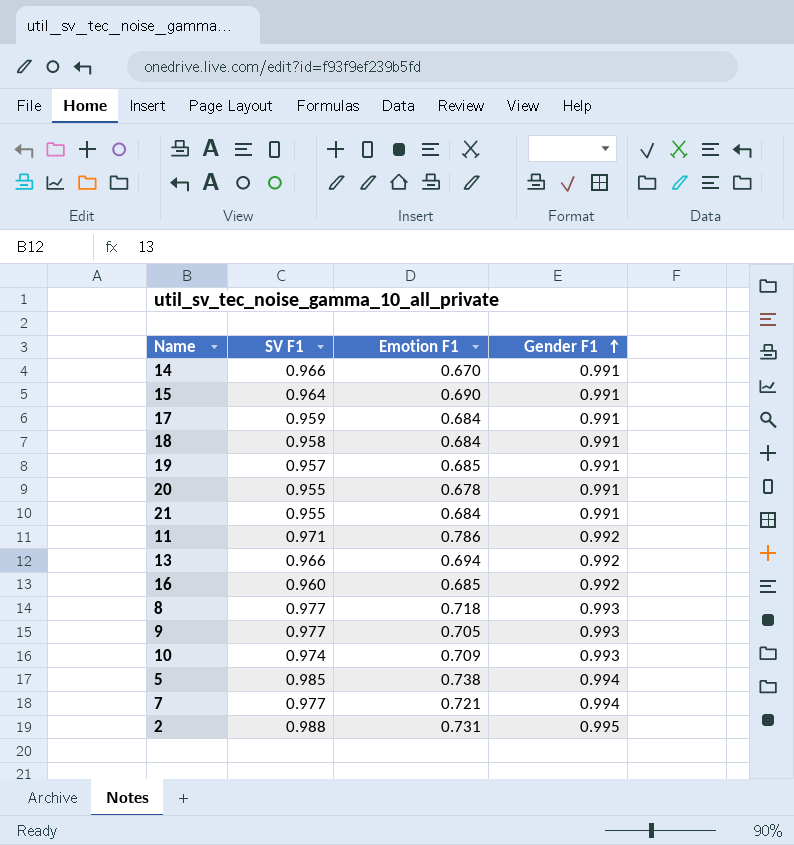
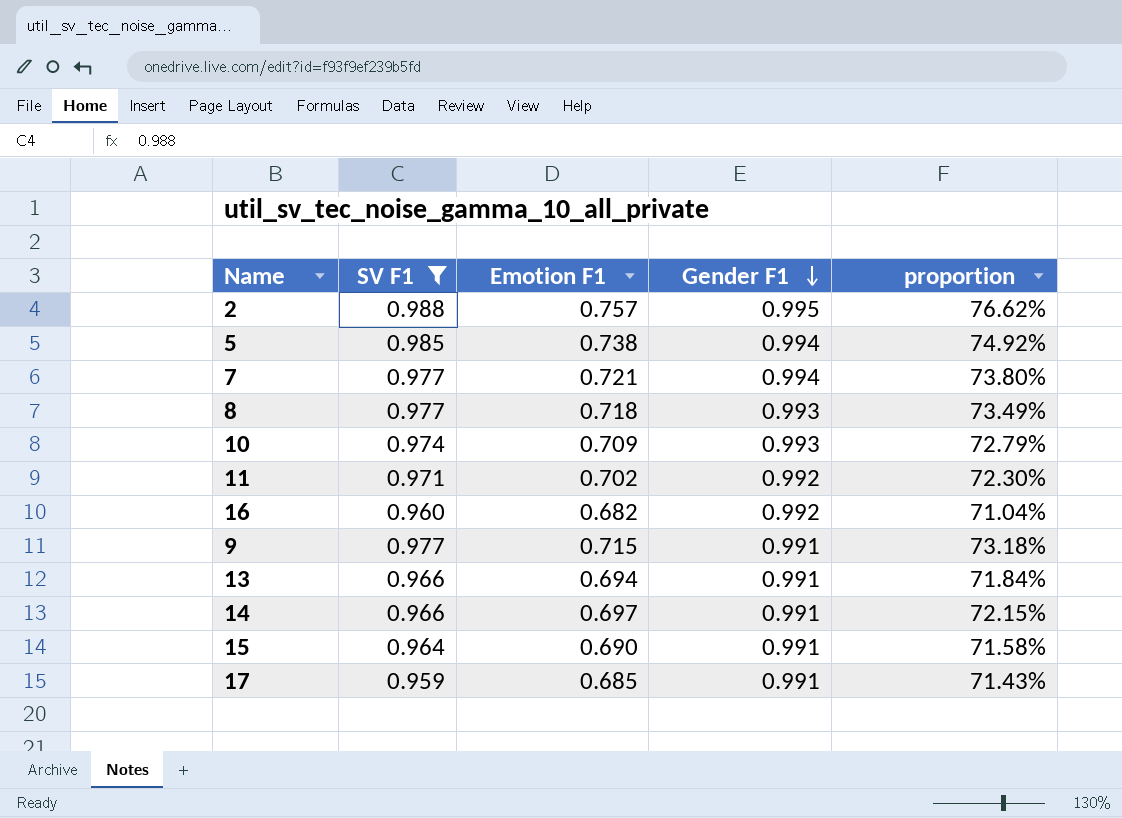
filter: none -> SV F1 >= 0.959
row order: Gender F1 ascending -> Gender F1 descending
column proportion | formula: none -> [Emotion F1] / [SV F1]
2 | Emotion F1: 0.731 -> 0.757
11 | Emotion F1: 0.786 -> 0.702
16 | Emotion F1: 0.685 -> 0.682
9 | Emotion F1: 0.705 -> 0.715
9 | Gender F1: 0.993 -> 0.991
13 | Gender F1: 0.992 -> 0.991
14 | Emotion F1: 0.670 -> 0.697
17 | Emotion F1: 0.684 -> 0.685

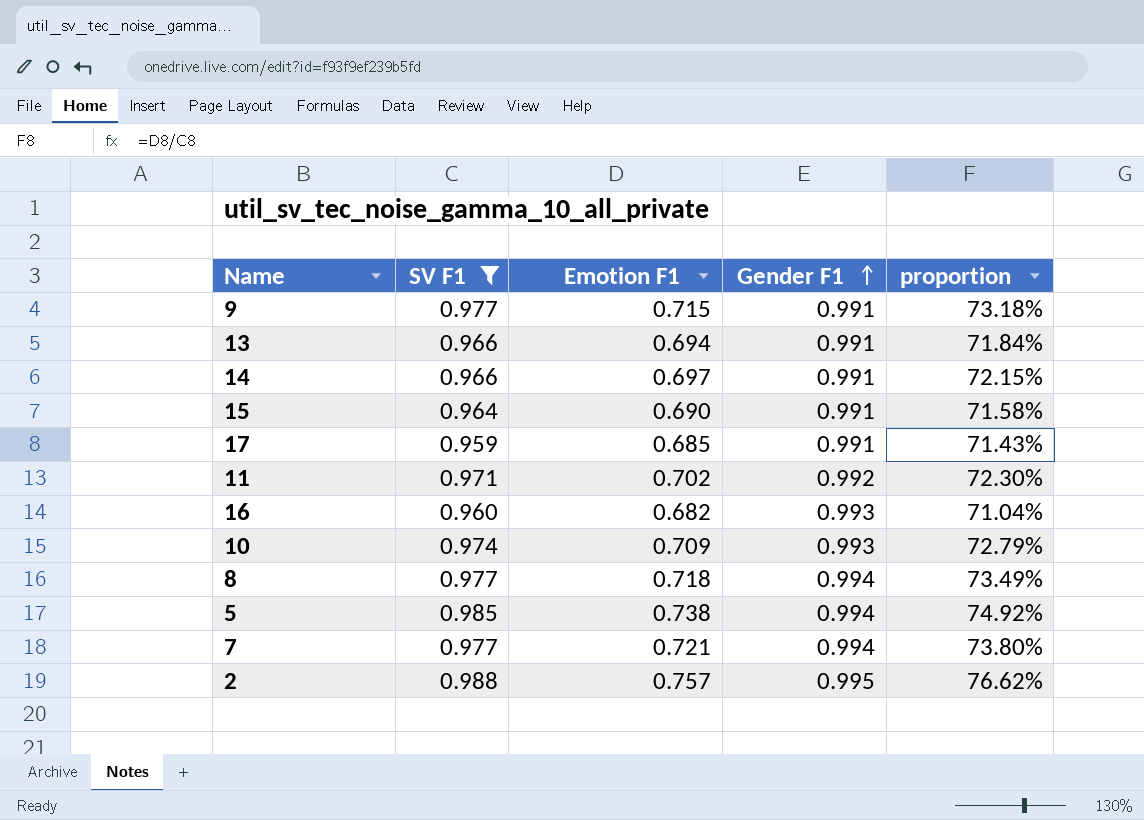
row order: Gender F1 descending -> Gender F1 ascending
16 | Gender F1: 0.992 -> 0.993
8 | Gender F1: 0.993 -> 0.994

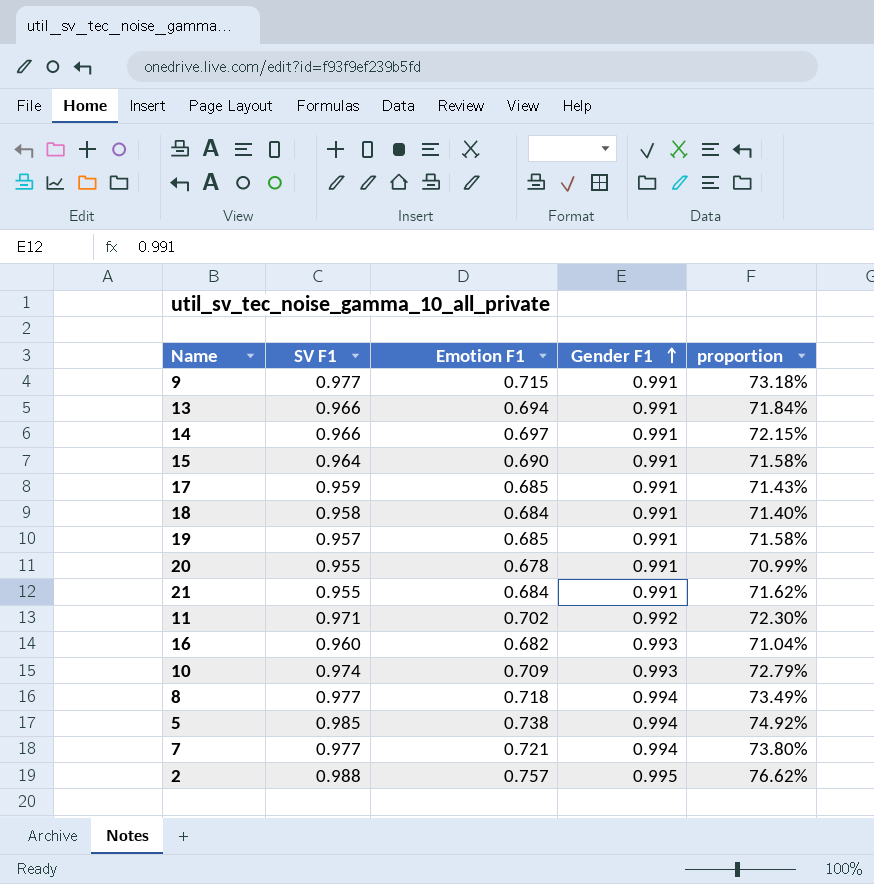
filter: SV F1 >= 0.959 -> none

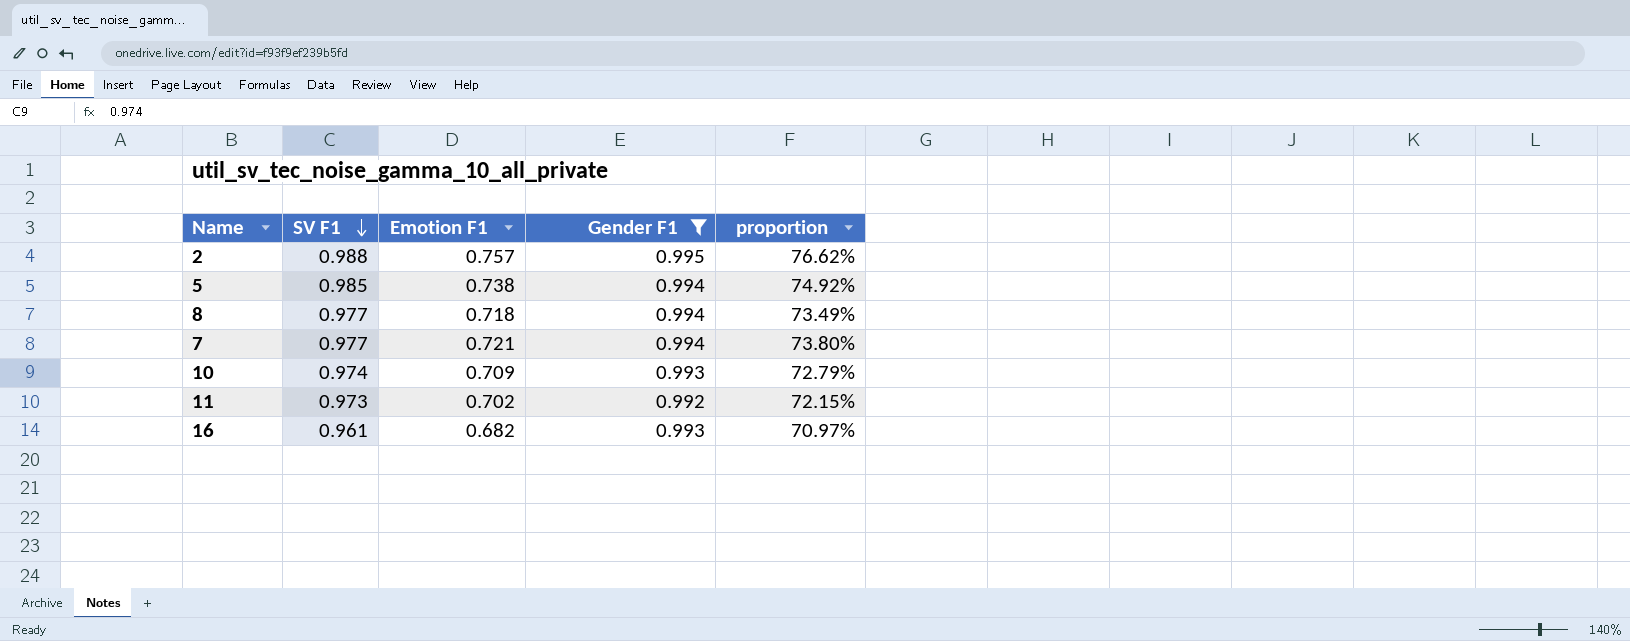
filter: none -> Gender F1 != 0.991
row order: Gender F1 ascending -> SV F1 descending
11 | SV F1: 0.971 -> 0.973
11 | proportion: 72.30% -> 72.15%
16 | SV F1: 0.960 -> 0.961
16 | proportion: 71.04% -> 70.97%

